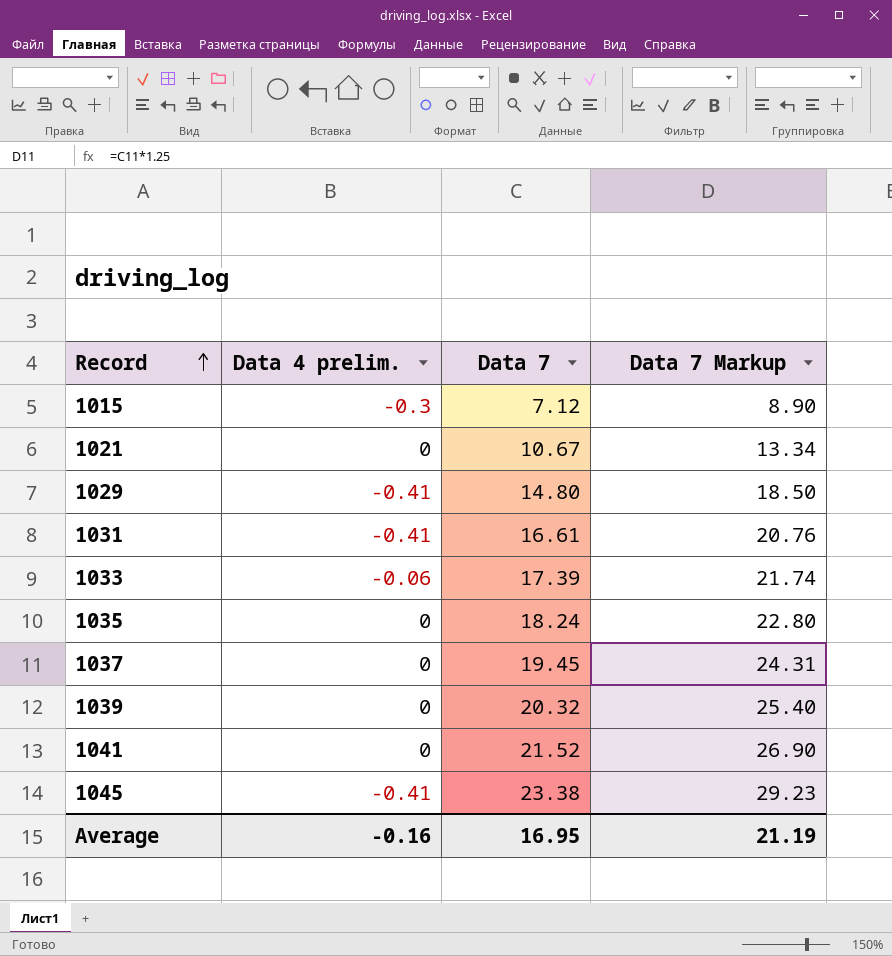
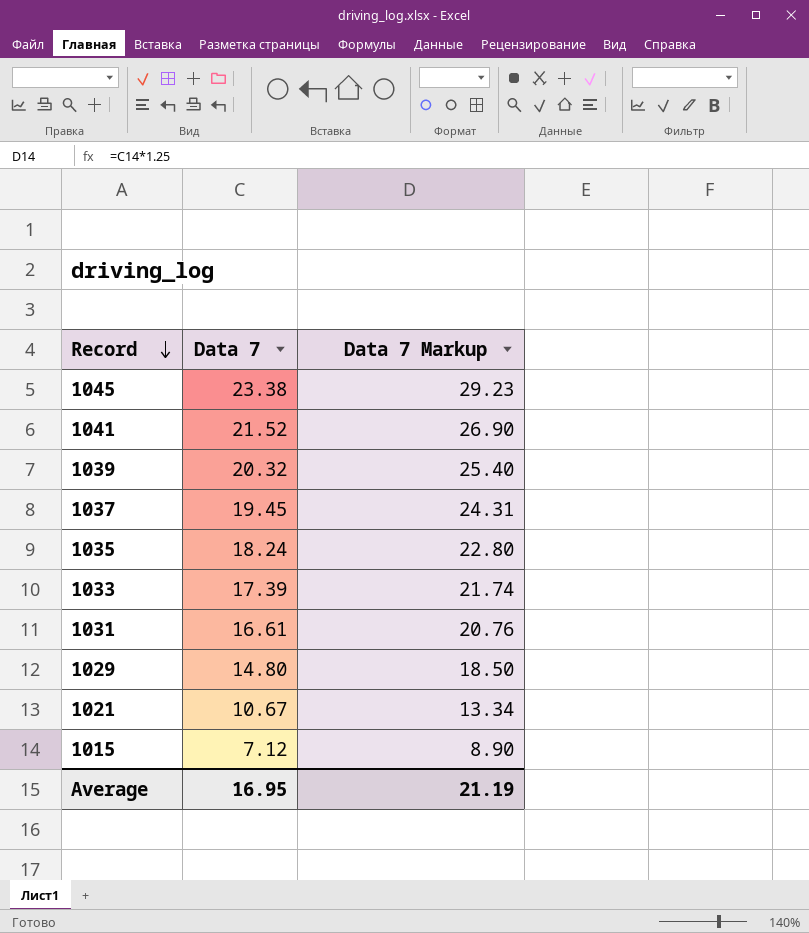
row order: Record ascending -> Record descending
column Data 4 prelim. | position: 2 -> none

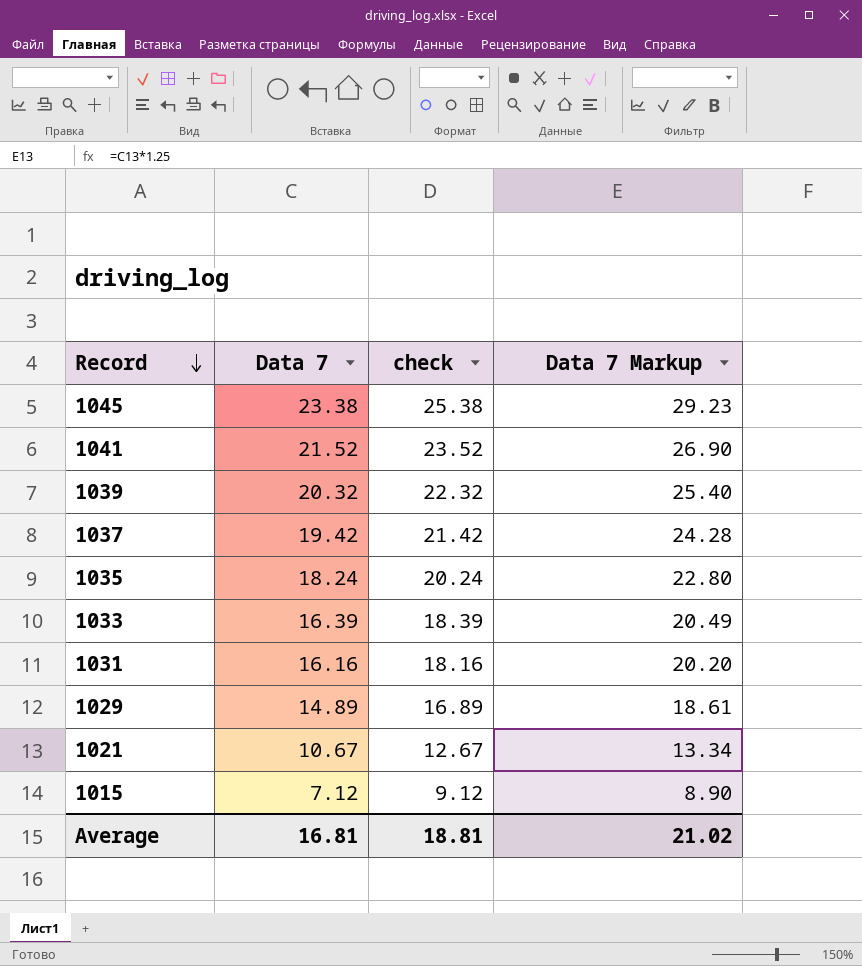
column check | formula: none -> [Data 7] + 2
1037 | Data 7: 19.45 -> 19.42
1037 | Data 7 Markup: 24.31 -> 24.28
1033 | Data 7: 17.39 -> 16.39
1033 | Data 7 Markup: 21.74 -> 20.49
1031 | Data 7: 16.61 -> 16.16
1031 | Data 7 Markup: 20.76 -> 20.20
1029 | Data 7: 14.80 -> 14.89
1029 | Data 7 Markup: 18.50 -> 18.61
Average | Data 7: 16.95 -> 16.81
Average | Data 7 Markup: 21.19 -> 21.02

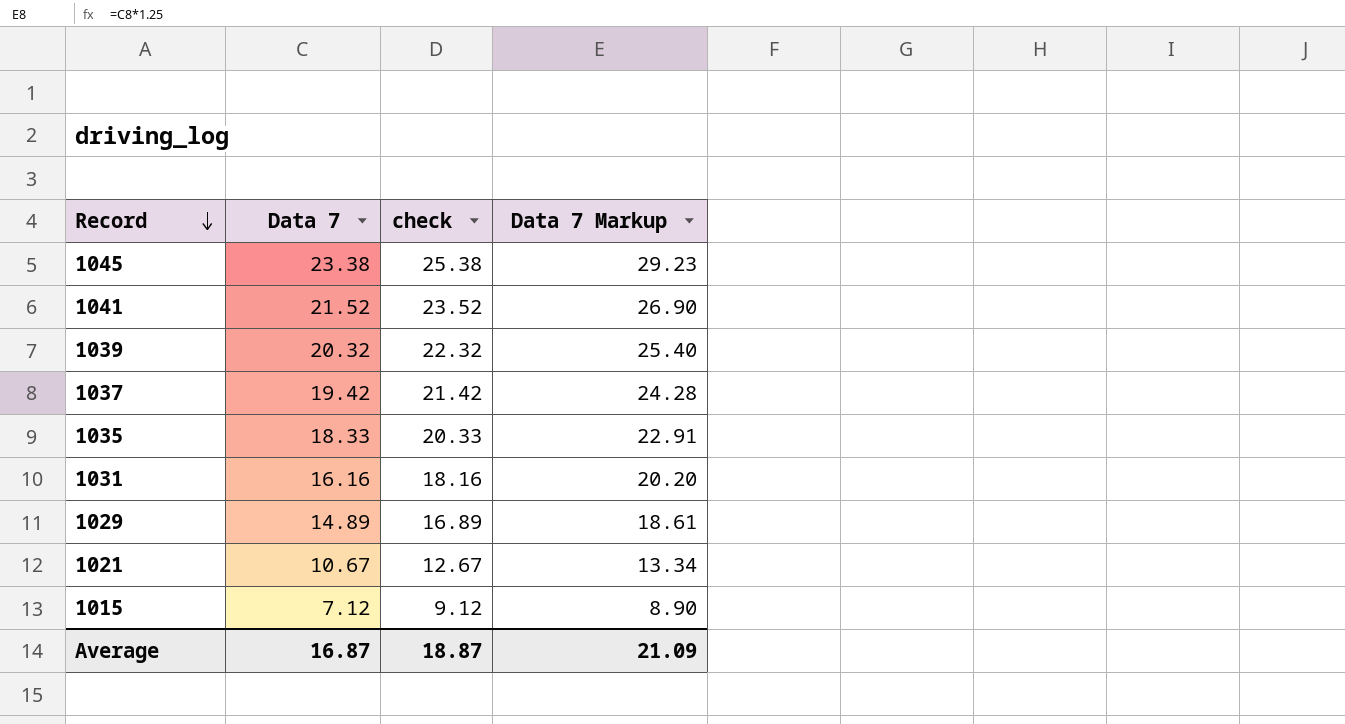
row 1033: 16.39 | 18.39 | 20.49 -> none
1035 | Data 7: 18.24 -> 18.33
1035 | check: 20.24 -> 20.33
1035 | Data 7 Markup: 22.80 -> 22.91
Average | Data 7: 16.81 -> 16.87
Average | check: 18.81 -> 18.87
Average | Data 7 Markup: 21.02 -> 21.09

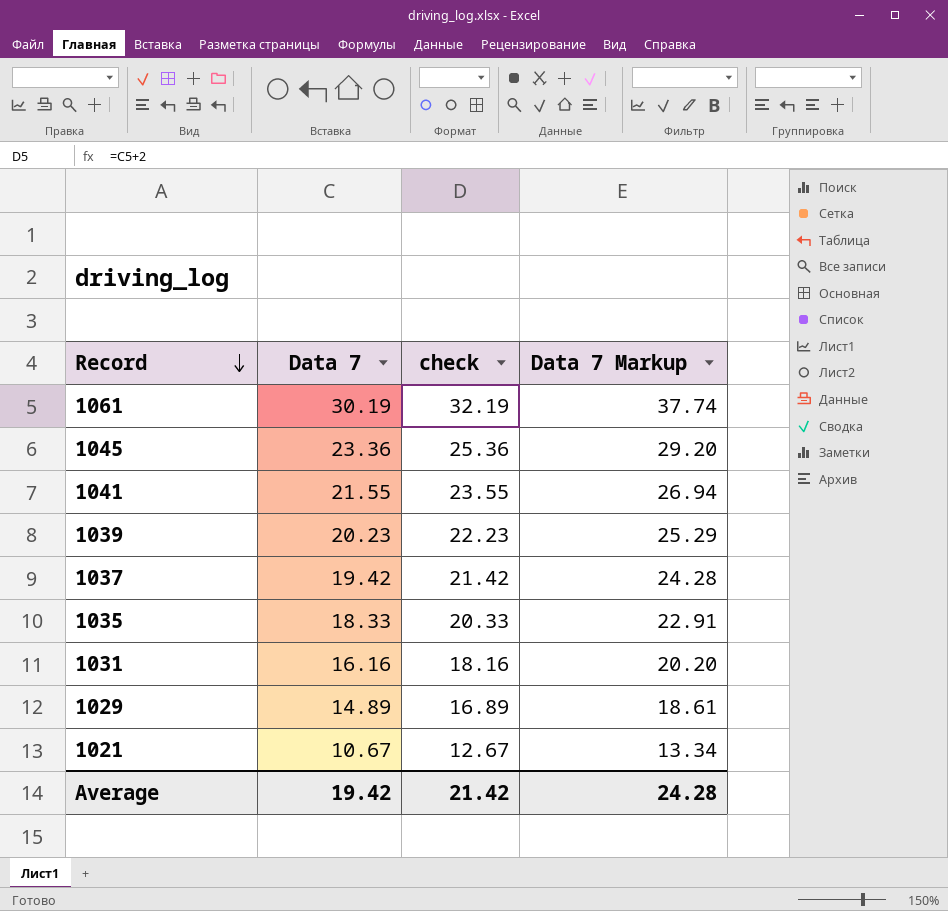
row 1015: 7.12 | 9.12 | 8.90 -> none
row 1061: none -> 30.19 | 32.19 | 37.74
1045 | Data 7: 23.38 -> 23.36
1045 | check: 25.38 -> 25.36
1045 | Data 7 Markup: 29.23 -> 29.20
1041 | Data 7: 21.52 -> 21.55
1041 | check: 23.52 -> 23.55
1041 | Data 7 Markup: 26.90 -> 26.94
1039 | Data 7: 20.32 -> 20.23
1039 | check: 22.32 -> 22.23
1039 | Data 7 Markup: 25.40 -> 25.29
Average | Data 7: 16.87 -> 19.42
Average | check: 18.87 -> 21.42
Average | Data 7 Markup: 21.09 -> 24.28

